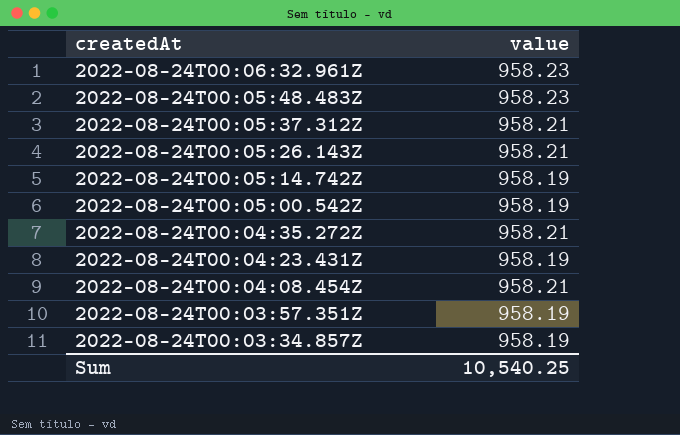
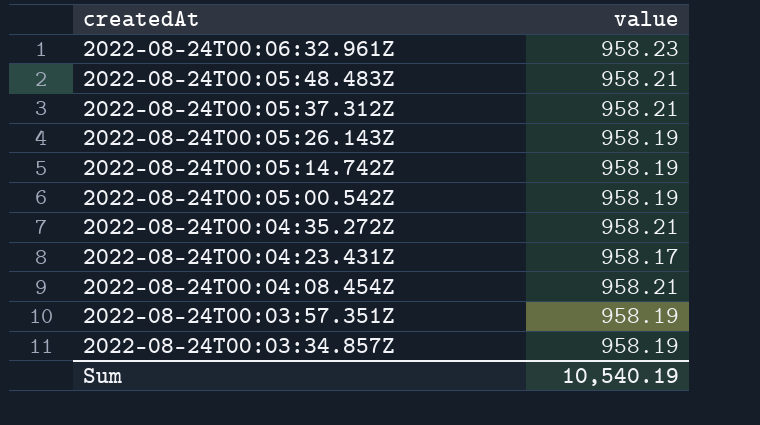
2022-08-24T00:05:48.483Z | value: 958.23 -> 958.21
2022-08-24T00:05:26.143Z | value: 958.21 -> 958.19
2022-08-24T00:04:23.431Z | value: 958.19 -> 958.17
Sum | value: 10,540.25 -> 10,540.19

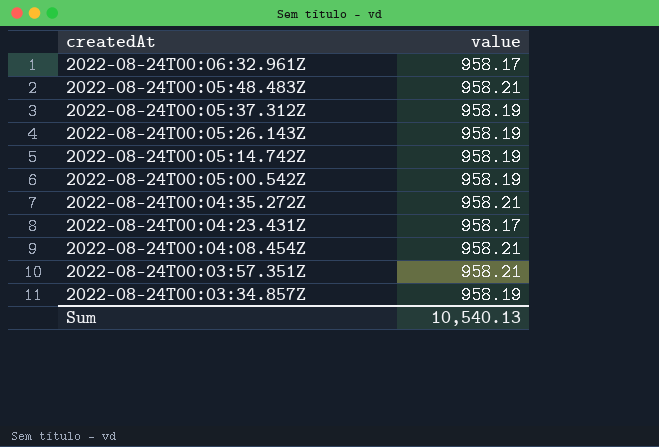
2022-08-24T00:06:32.961Z | value: 958.23 -> 958.17
2022-08-24T00:05:37.312Z | value: 958.21 -> 958.19
2022-08-24T00:03:57.351Z | value: 958.19 -> 958.21
Sum | value: 10,540.19 -> 10,540.13

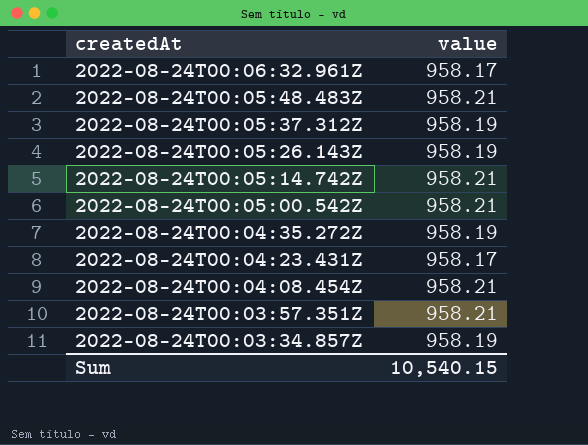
2022-08-24T00:05:14.742Z | value: 958.19 -> 958.21
2022-08-24T00:05:00.542Z | value: 958.19 -> 958.21
2022-08-24T00:04:35.272Z | value: 958.21 -> 958.19
Sum | value: 10,540.13 -> 10,540.15

